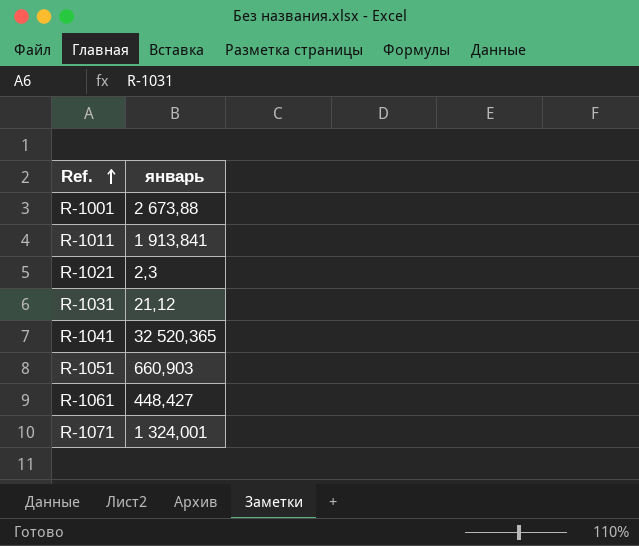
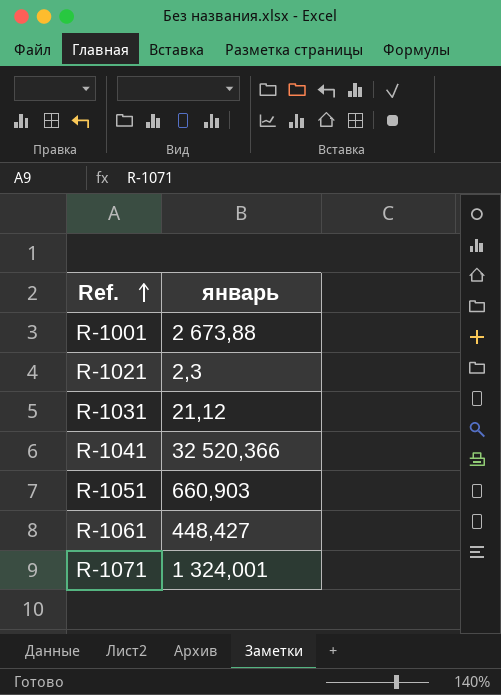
row R-1011: 1 913,841 -> none
R-1041 | январь: 32 520,365 -> 32 520,366

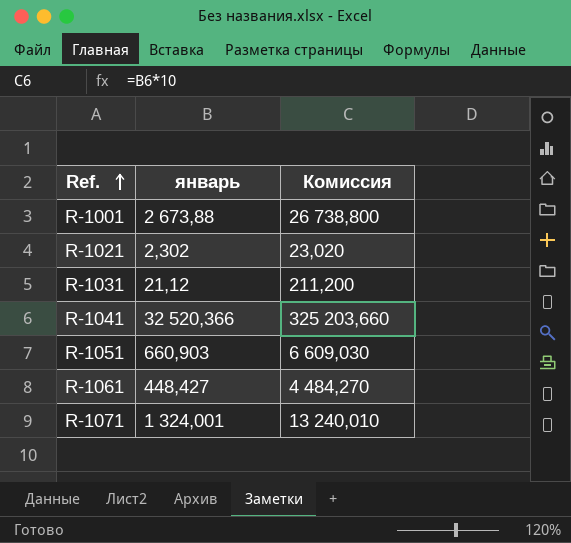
column Комиссия | formula: none -> [январь] * 10
R-1021 | январь: 2,3 -> 2,302

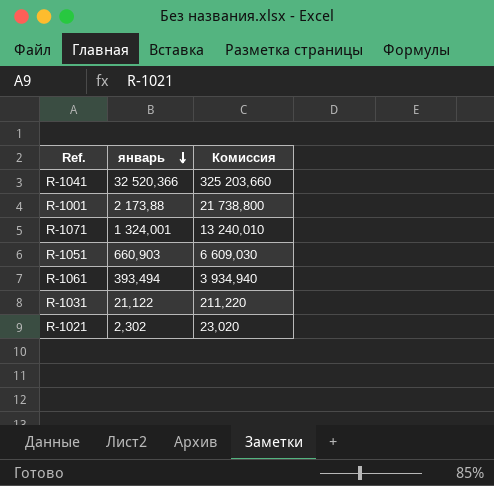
row order: Ref. ascending -> январь descending
R-1001 | январь: 2 673,88 -> 2 173,88
R-1001 | Комиссия: 26 738,800 -> 21 738,800
R-1061 | январь: 448,427 -> 393,494
R-1061 | Комиссия: 4 484,270 -> 3 934,940
R-1031 | январь: 21,12 -> 21,122
R-1031 | Комиссия: 211,200 -> 211,220

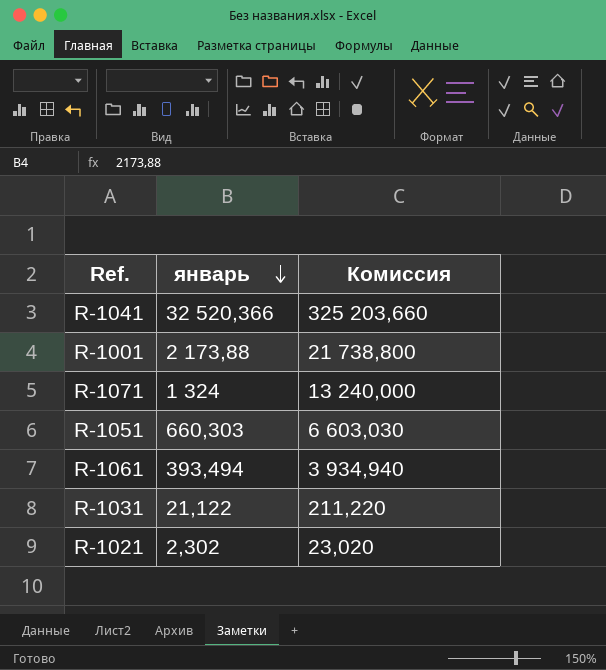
R-1071 | январь: 1 324,001 -> 1 324
R-1071 | Комиссия: 13 240,010 -> 13 240,000
R-1051 | январь: 660,903 -> 660,303
R-1051 | Комиссия: 6 609,030 -> 6 603,030

